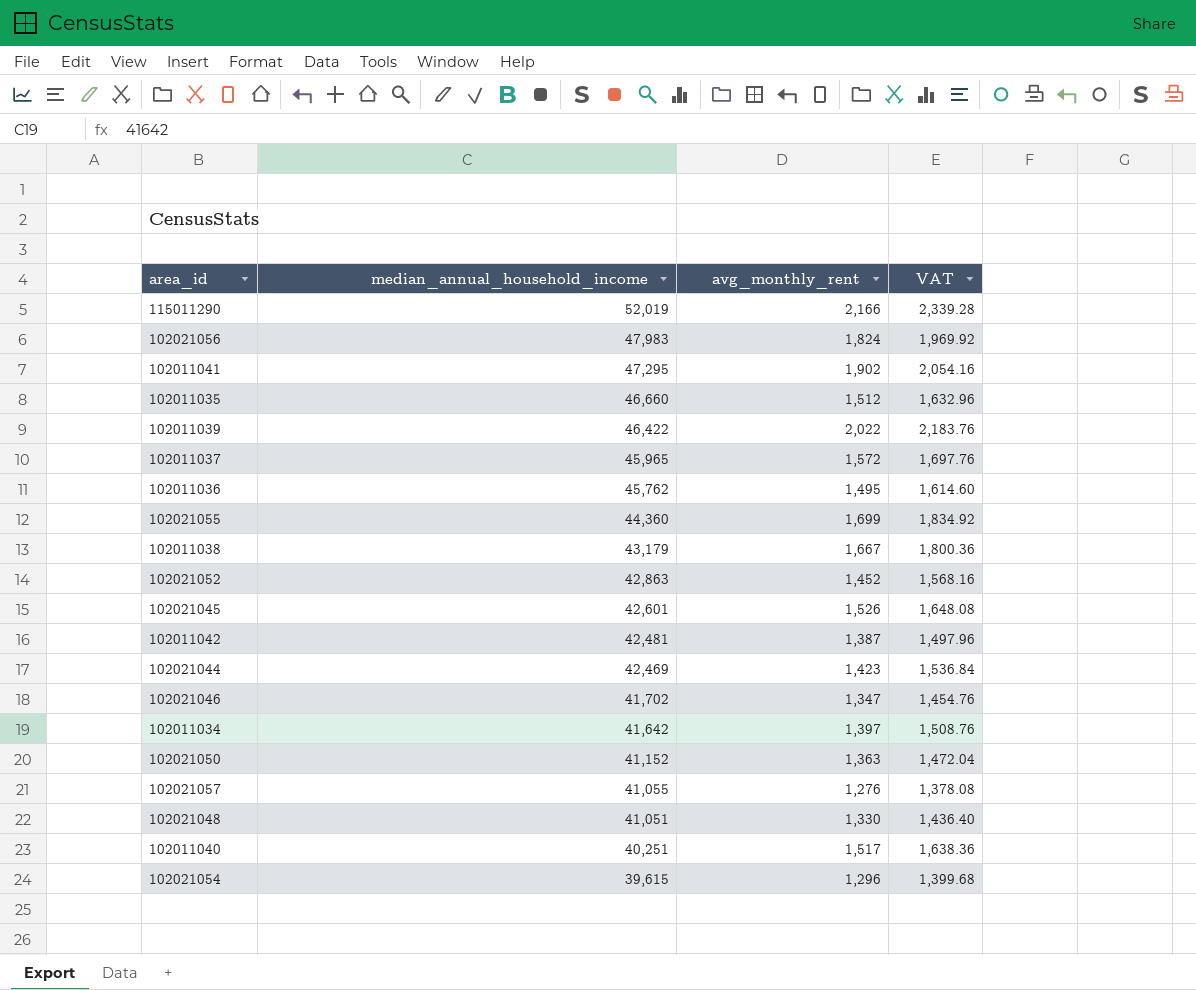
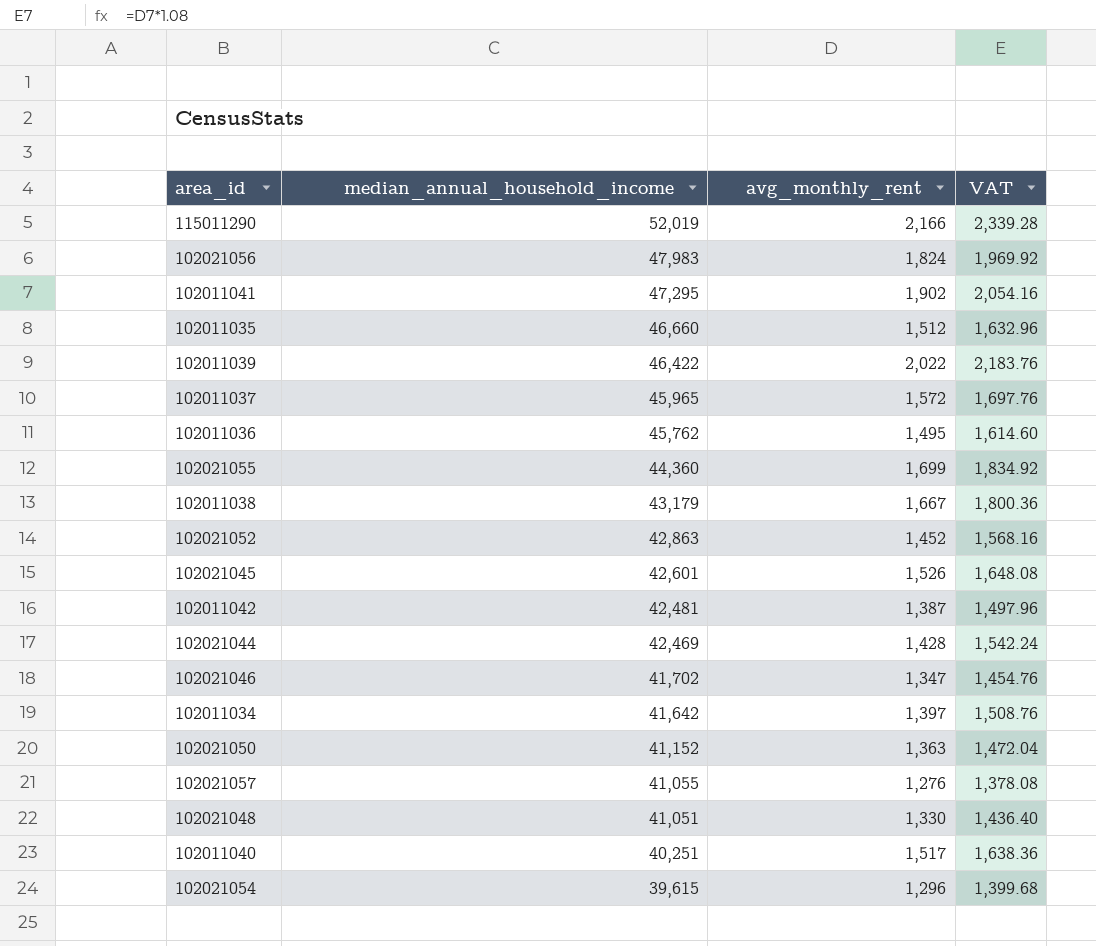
102021044 | avg_monthly_rent: 1,423 -> 1,428
102021044 | VAT: 1,536.84 -> 1,542.24

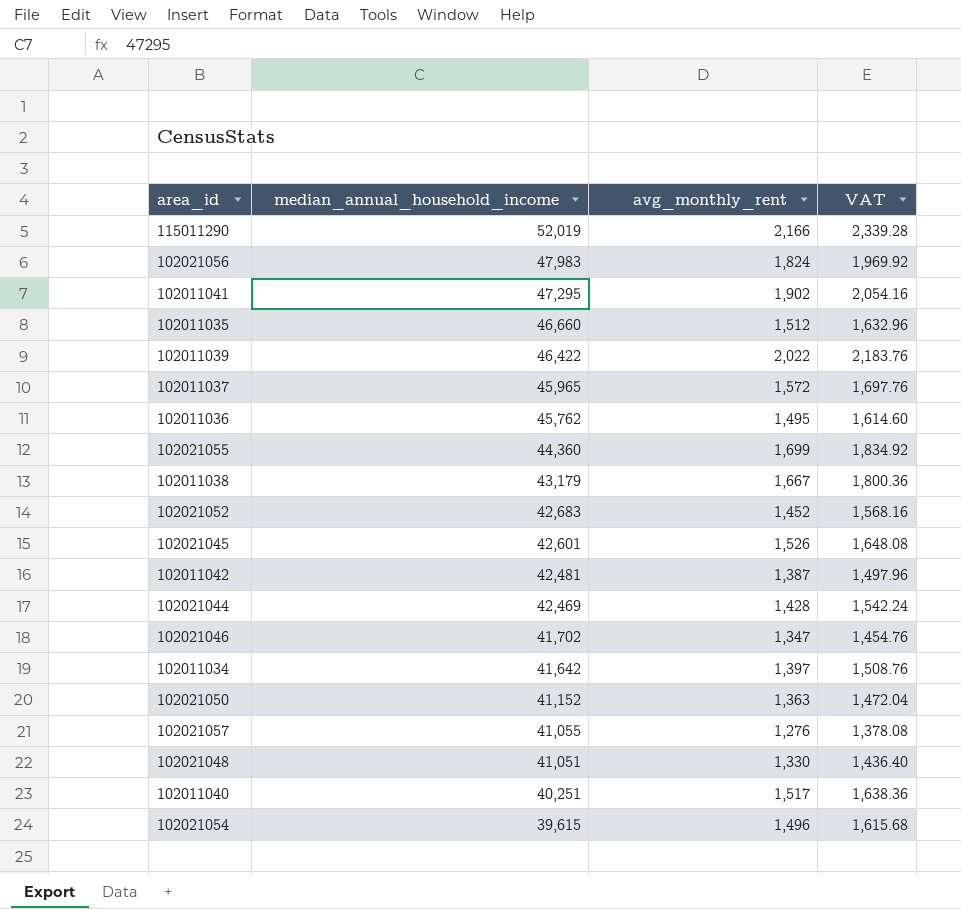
102021052 | median_annual_household_income: 42,863 -> 42,683
102021054 | avg_monthly_rent: 1,296 -> 1,496
102021054 | VAT: 1,399.68 -> 1,615.68

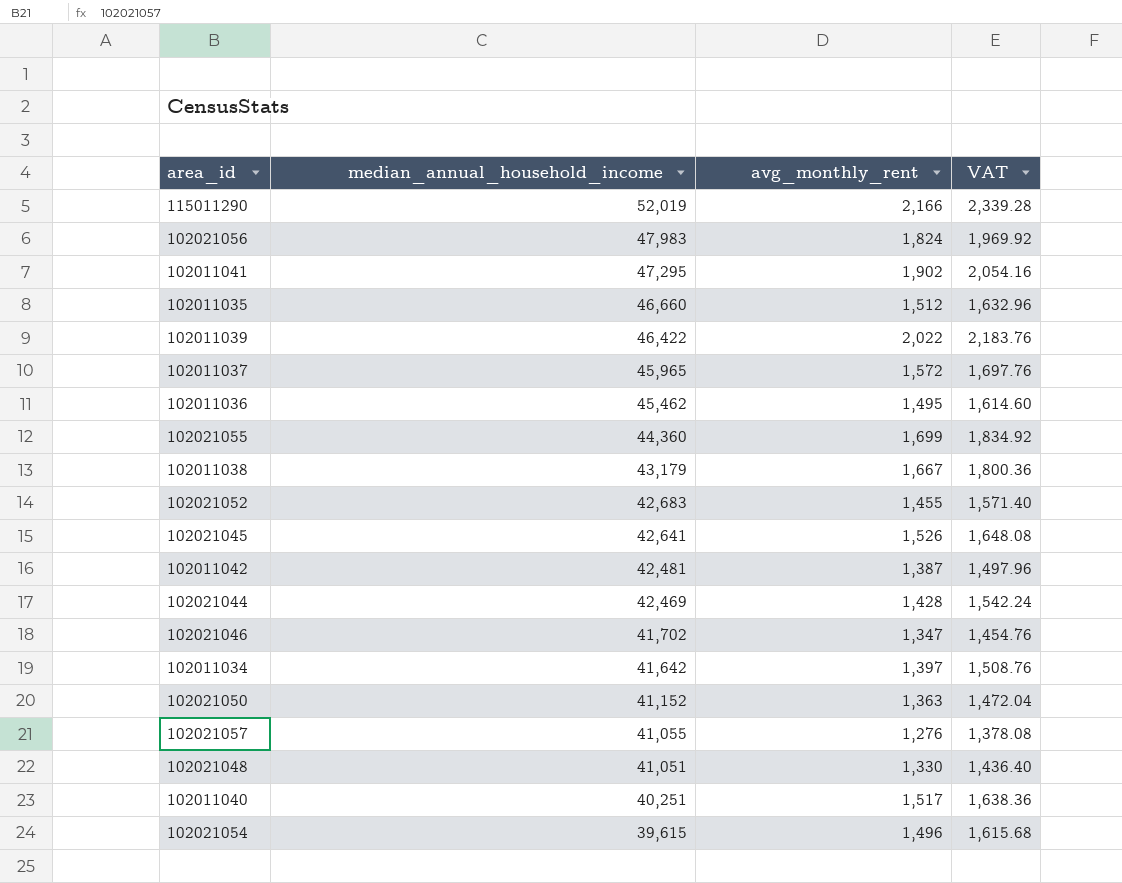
102011036 | median_annual_household_income: 45,762 -> 45,462
102021052 | avg_monthly_rent: 1,452 -> 1,455
102021052 | VAT: 1,568.16 -> 1,571.40
102021045 | median_annual_household_income: 42,601 -> 42,641

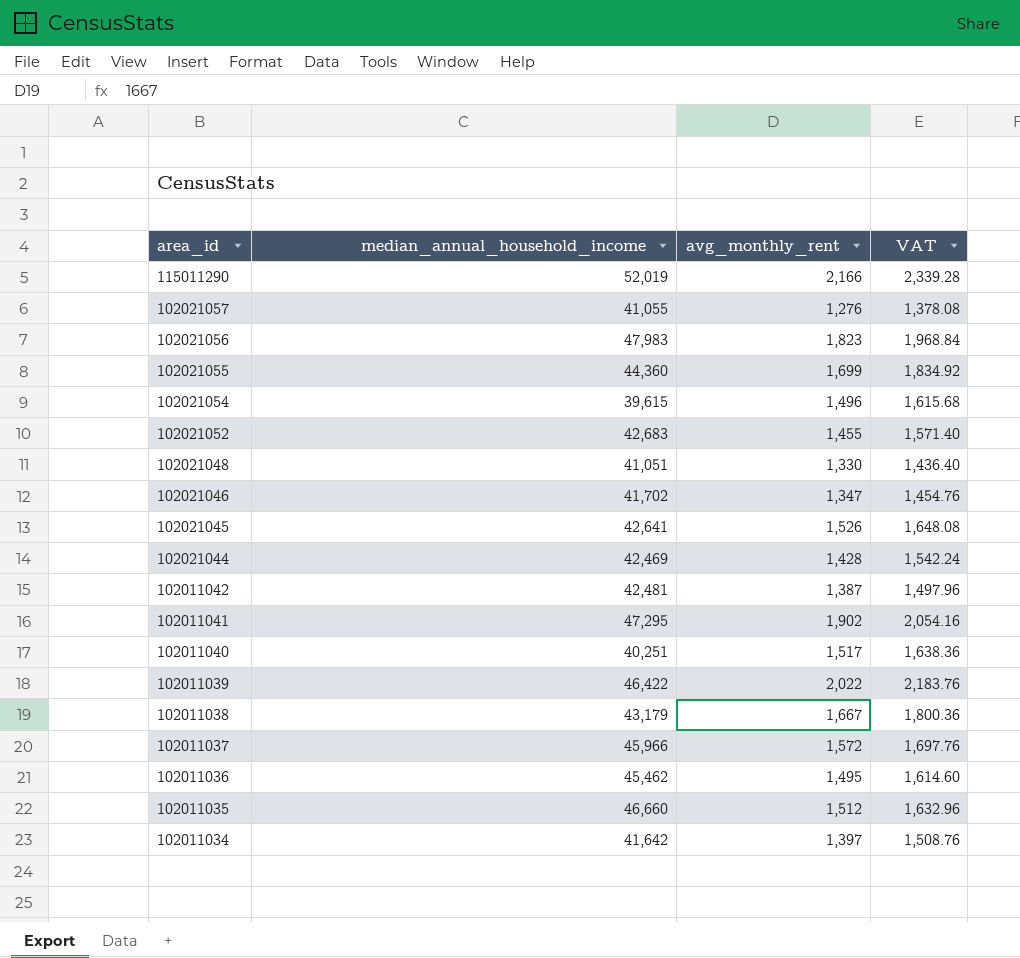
row order: median_annual_household_income descending -> area_id descending
row 102021050: 41,152 | 1,363 | 1,472.04 -> none
102021056 | avg_monthly_rent: 1,824 -> 1,823
102021056 | VAT: 1,969.92 -> 1,968.84
102011037 | median_annual_household_income: 45,965 -> 45,966

